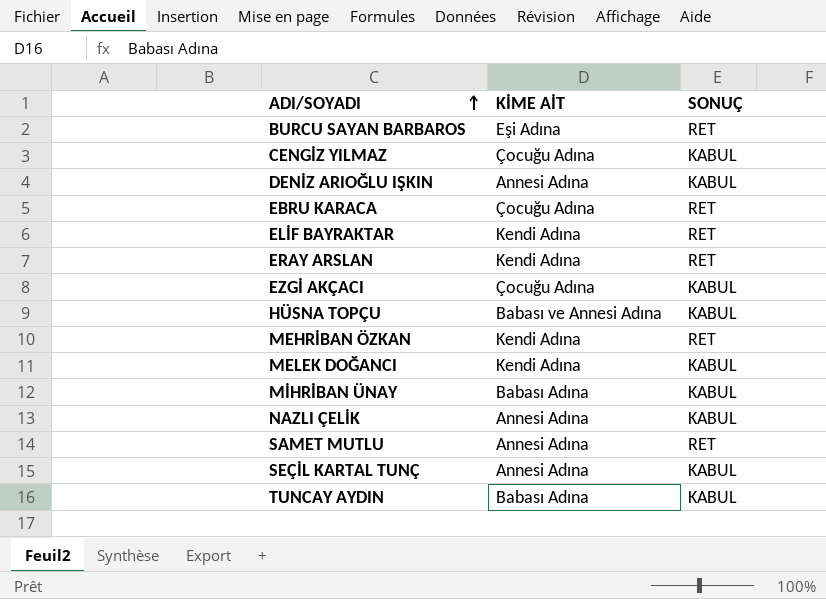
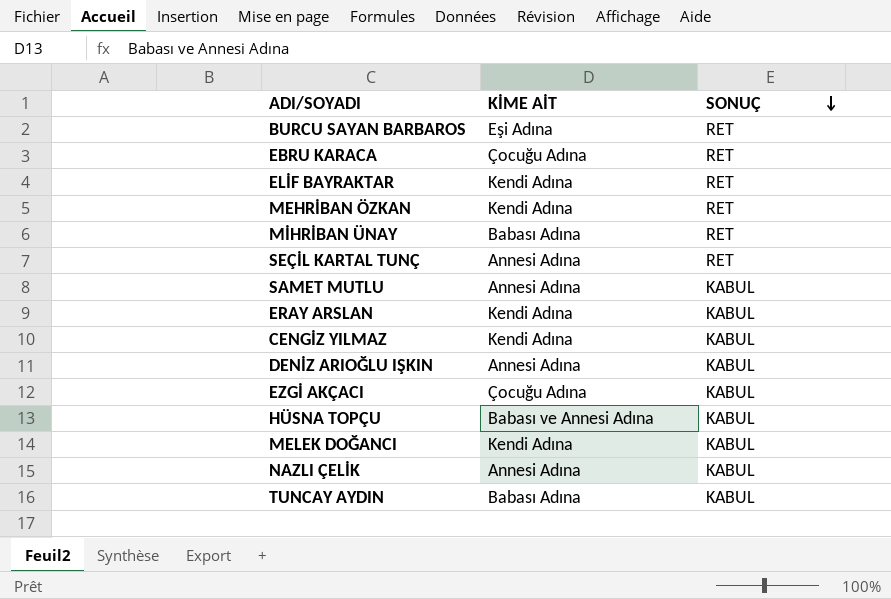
row order: ADI/SOYADI ascending -> SONUÇ descending
MİHRİBAN ÜNAY | SONUÇ: KABUL -> RET
SEÇİL KARTAL TUNÇ | SONUÇ: KABUL -> RET
SAMET MUTLU | SONUÇ: RET -> KABUL
ERAY ARSLAN | SONUÇ: RET -> KABUL
CENGİZ YILMAZ | KİME AİT: Çocuğu Adına -> Kendi Adına

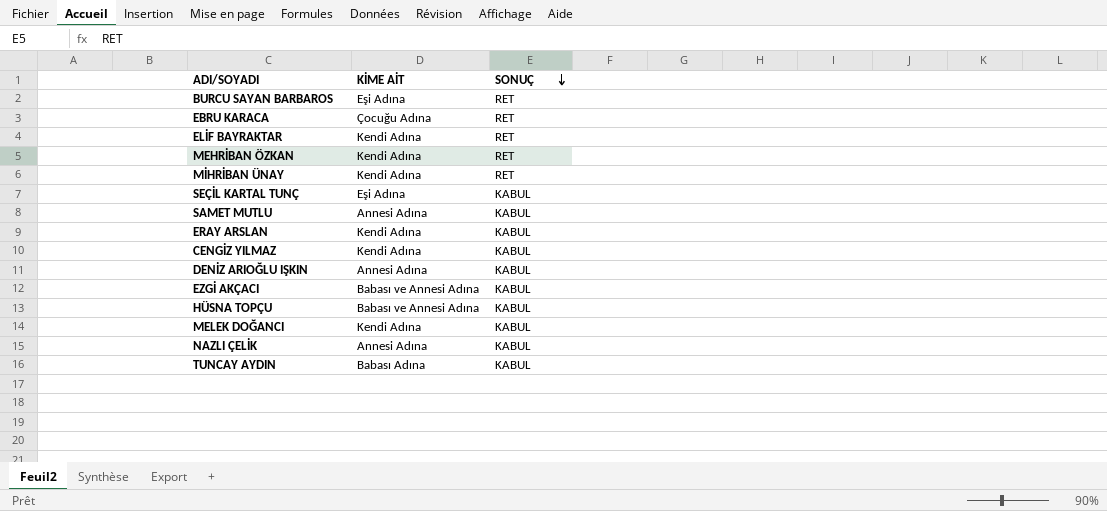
MİHRİBAN ÜNAY | KİME AİT: Babası Adına -> Kendi Adına
SEÇİL KARTAL TUNÇ | KİME AİT: Annesi Adına -> Eşi Adına
SEÇİL KARTAL TUNÇ | SONUÇ: RET -> KABUL
EZGİ AKÇACI | KİME AİT: Çocuğu Adına -> Babası ve Annesi Adına

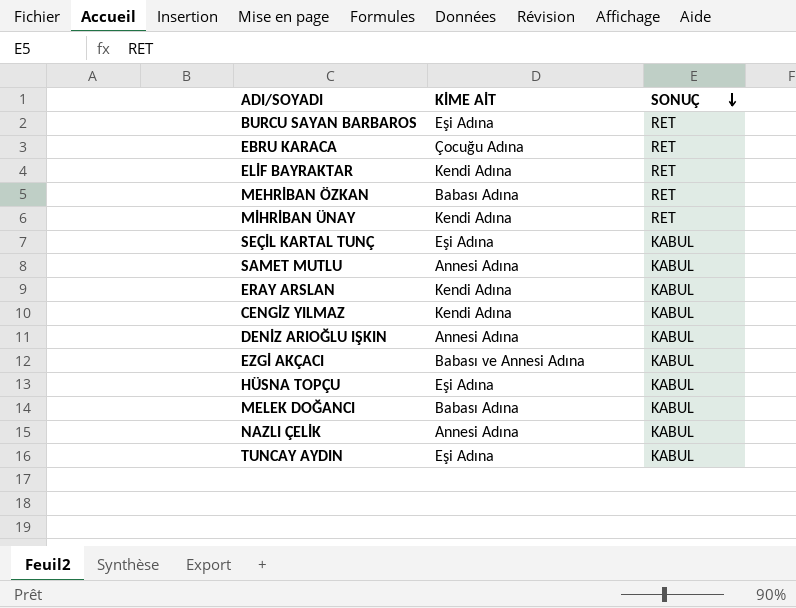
MEHRİBAN ÖZKAN | KİME AİT: Kendi Adına -> Babası Adına
HÜSNA TOPÇU | KİME AİT: Babası ve Annesi Adına -> Eşi Adına
MELEK DOĞANCI | KİME AİT: Kendi Adına -> Babası Adına
TUNCAY AYDIN | KİME AİT: Babası Adına -> Eşi Adına

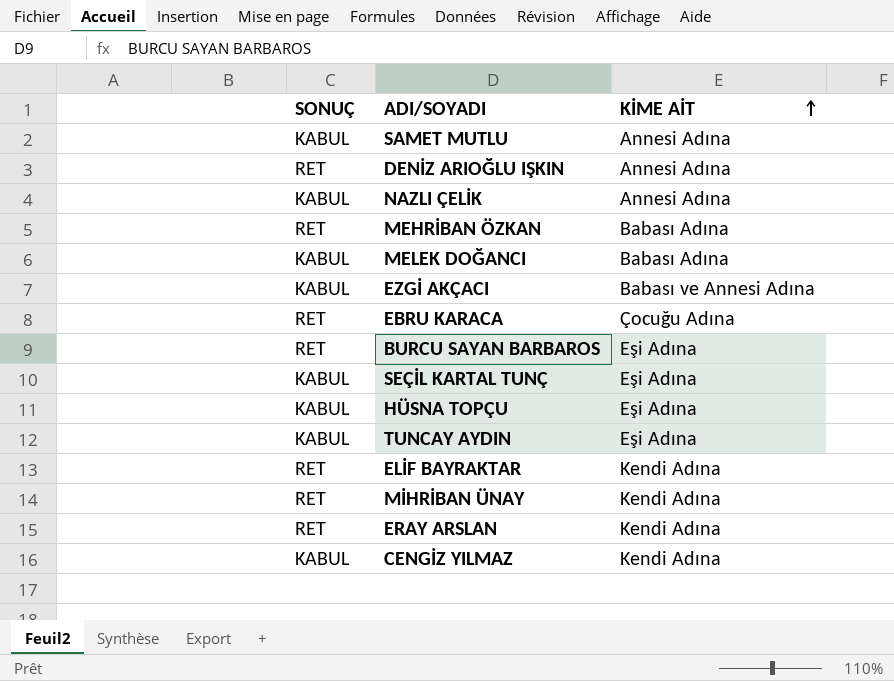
row order: SONUÇ descending -> KİME AİT ascending
column SONUÇ | position: 3 -> 1
DENİZ ARIOĞLU IŞKIN | SONUÇ: KABUL -> RET
ERAY ARSLAN | SONUÇ: KABUL -> RET

